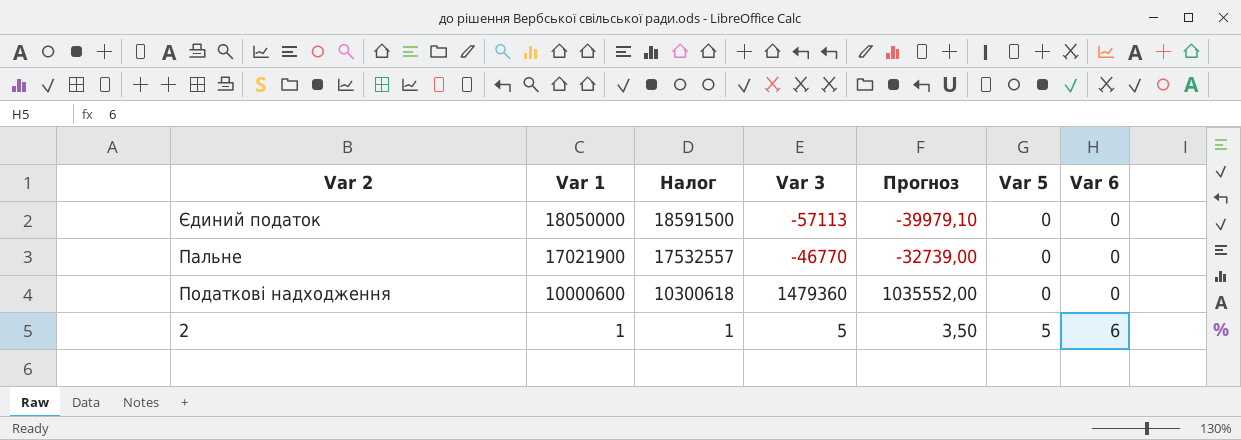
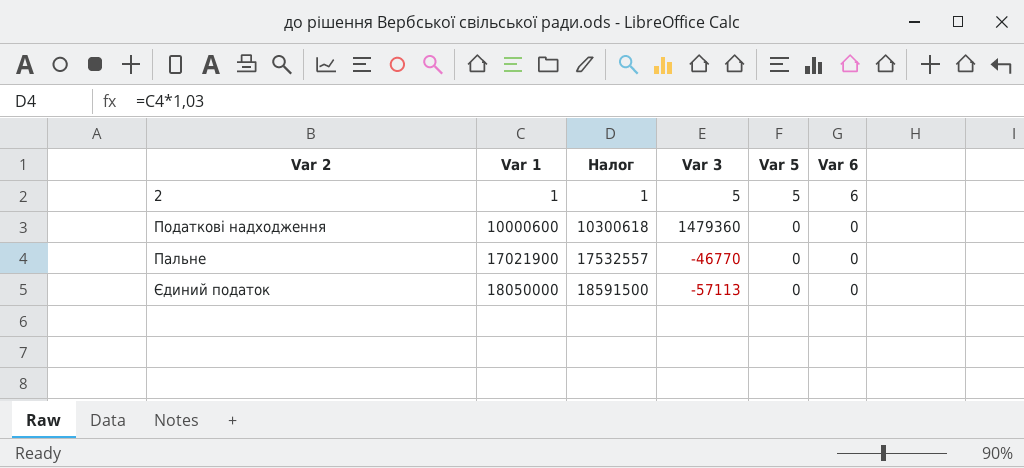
row order: Var 1 descending -> Var 1 ascending
column Прогноз | formula: [Var 3] * 0,7 -> none

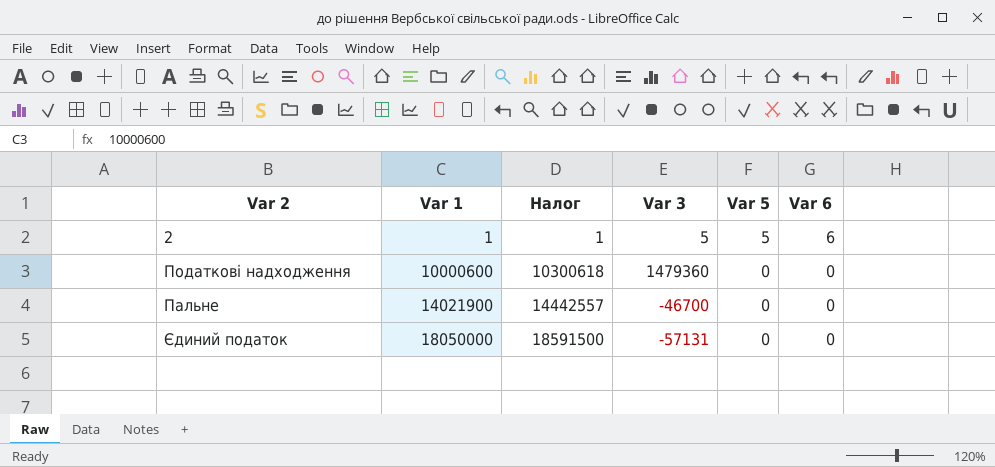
Пальне | Var 1: 17021900 -> 14021900
Пальне | Налог: 17532557 -> 14442557
Пальне | Var 3: -46770 -> -46700
Єдиний податок | Var 3: -57113 -> -57131

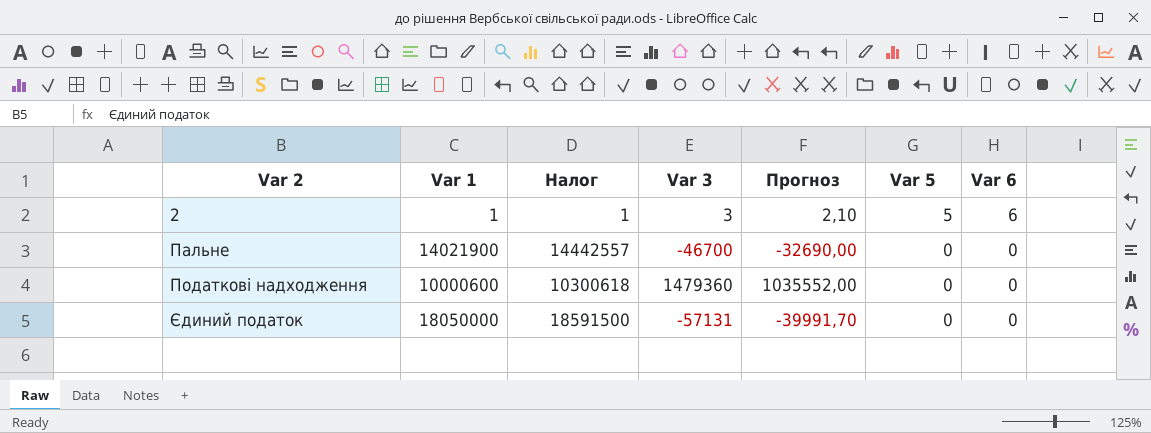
row order: Var 1 ascending -> Var 2 ascending
column Прогноз | formula: none -> [Var 3] * 0,7
2 | Var 3: 5 -> 3

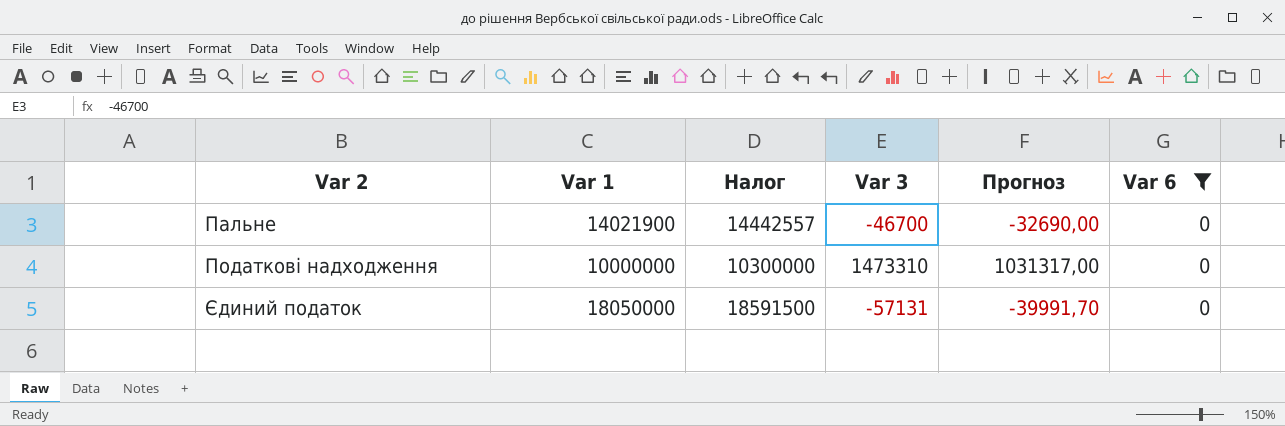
filter: none -> Var 6 = 0
column Var 5 | position: 6 -> none
Податкові надходження | Var 1: 10000600 -> 10000000
Податкові надходження | Налог: 10300618 -> 10300000
Податкові надходження | Var 3: 1479360 -> 1473310
Податкові надходження | Прогноз: 1035552,00 -> 1031317,00

